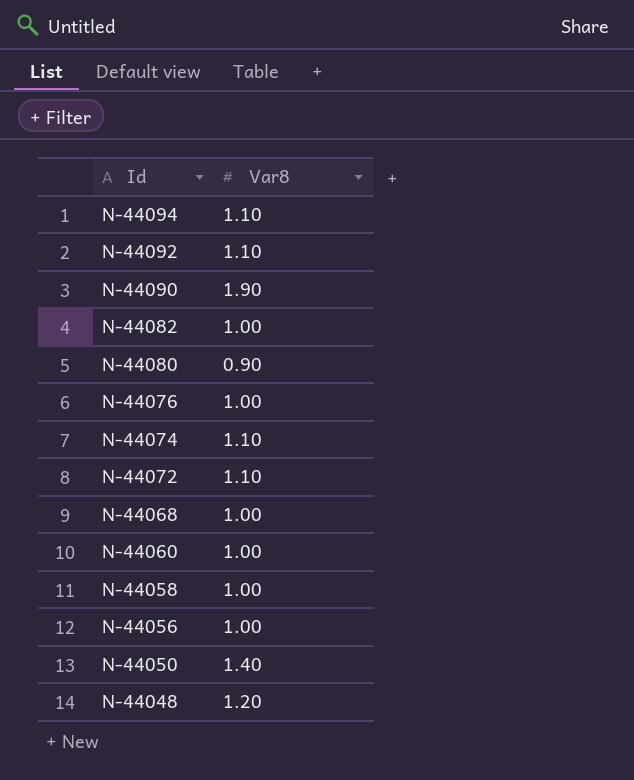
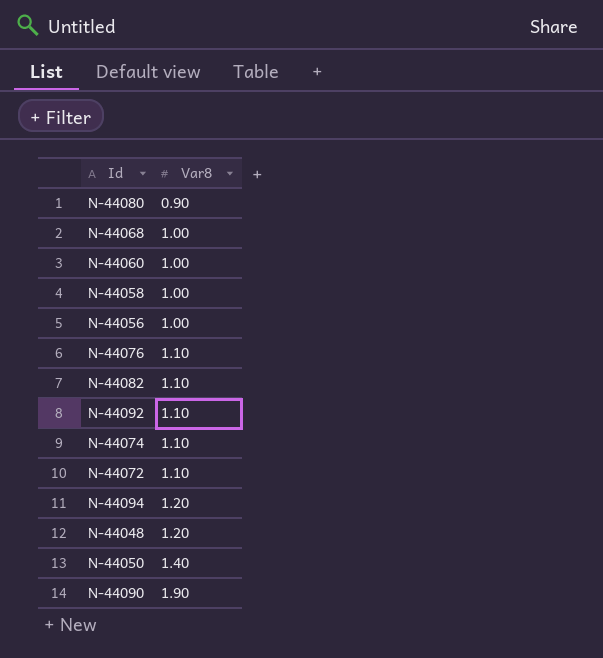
row order: Id descending -> Var8 ascending
N-44076 | Var8: 1.00 -> 1.10
N-44082 | Var8: 1.00 -> 1.10
N-44094 | Var8: 1.10 -> 1.20

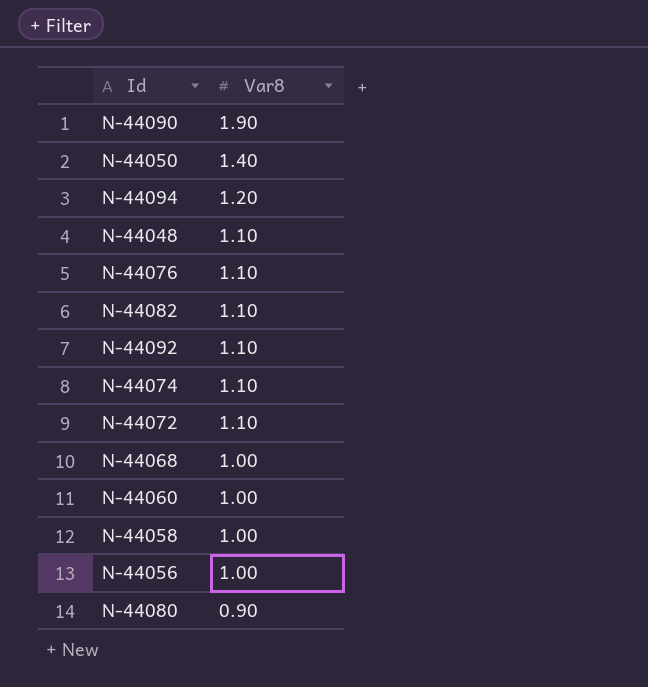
row order: Var8 ascending -> Var8 descending
N-44048 | Var8: 1.20 -> 1.10

